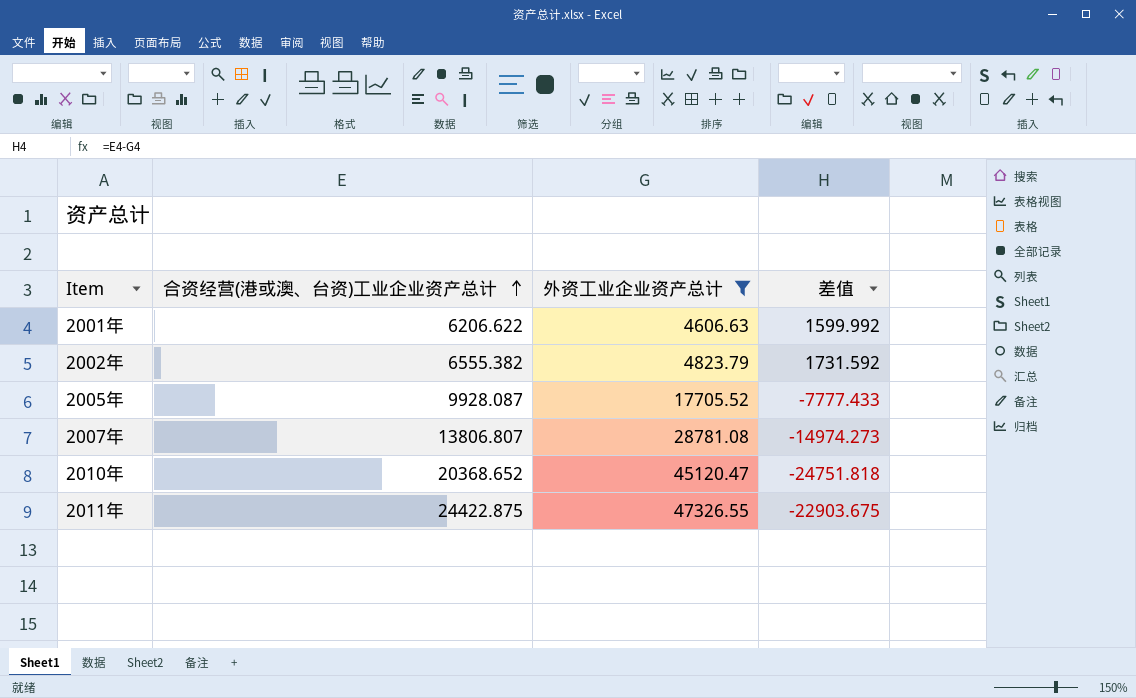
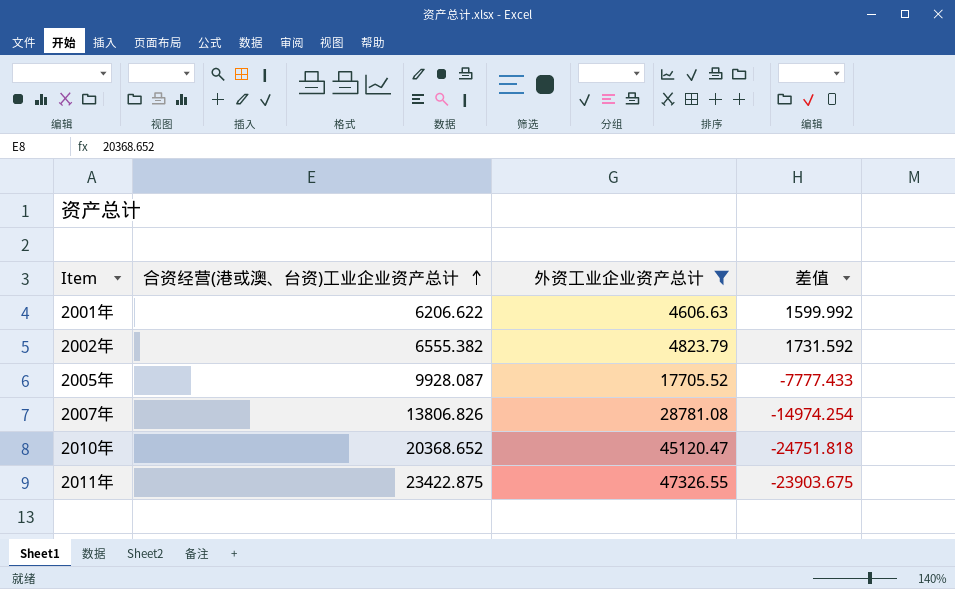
2007年 | 合资经营(港或澳、台资)工业企业资产总计: 13806.807 -> 13806.826
2007年 | 差值: -14974.273 -> -14974.254
2011年 | 合资经营(港或澳、台资)工业企业资产总计: 24422.875 -> 23422.875
2011年 | 差值: -22903.675 -> -23903.675

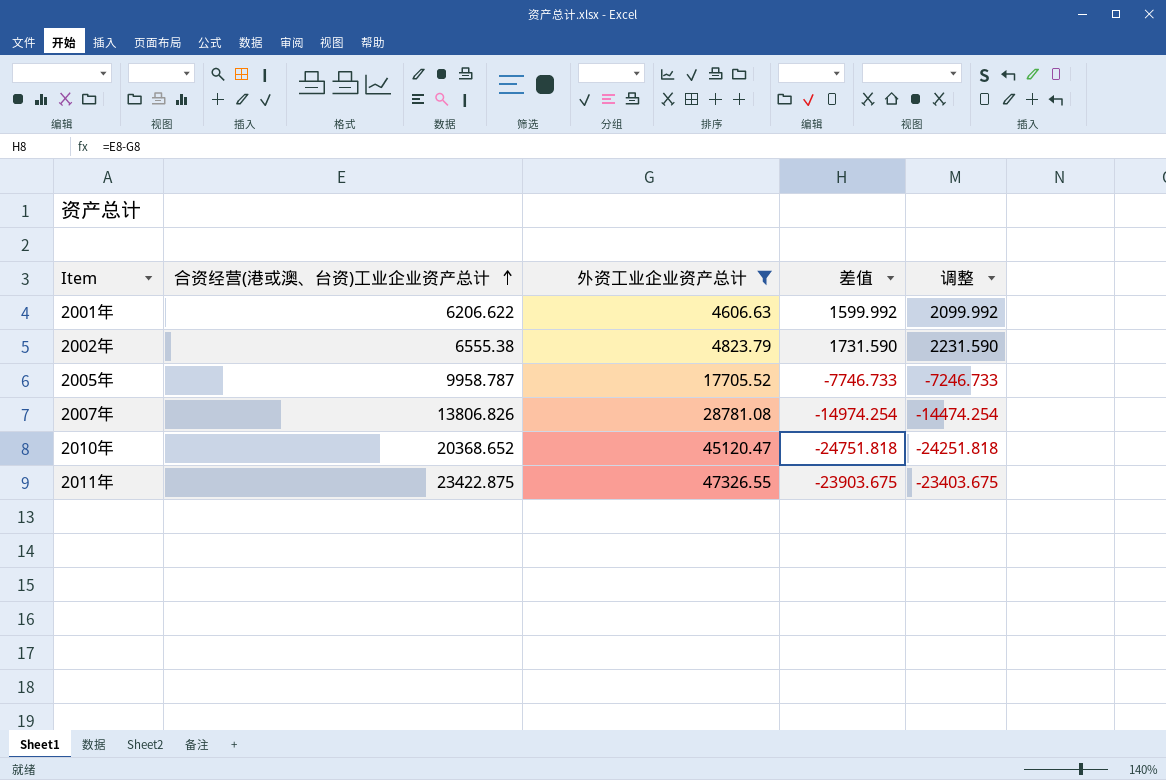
column 调整 | formula: none -> [差值] + 500
2002年 | 合资经营(港或澳、台资)工业企业资产总计: 6555.382 -> 6555.38
2002年 | 差值: 1731.592 -> 1731.590
2005年 | 合资经营(港或澳、台资)工业企业资产总计: 9928.087 -> 9958.787
2005年 | 差值: -7777.433 -> -7746.733

